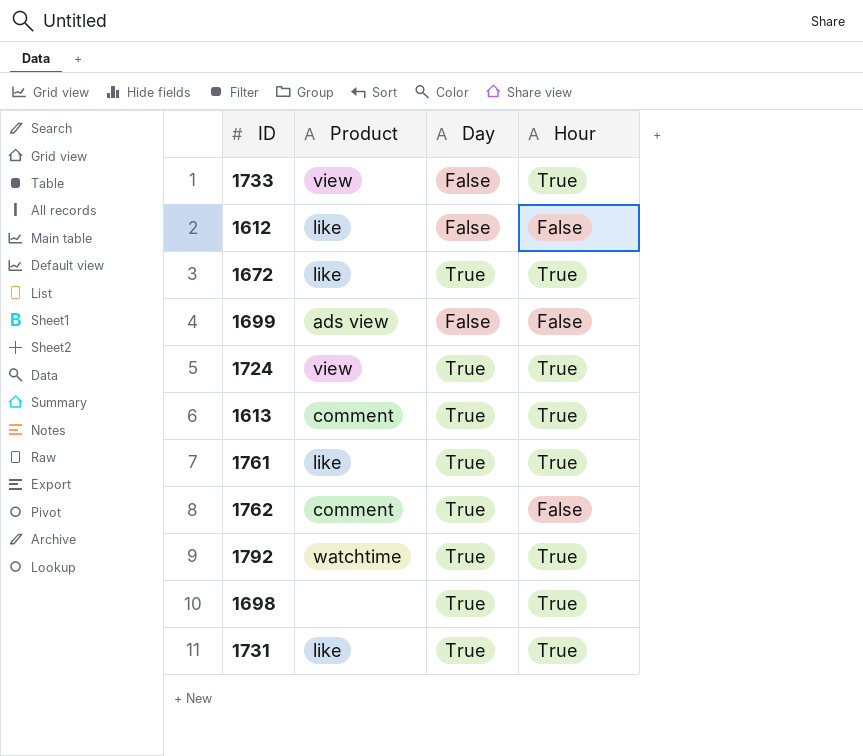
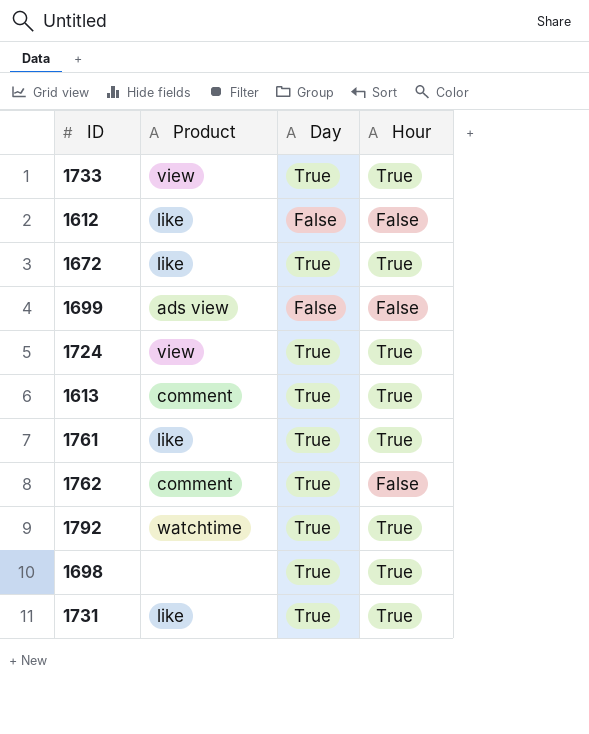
1733 | Day: False -> True

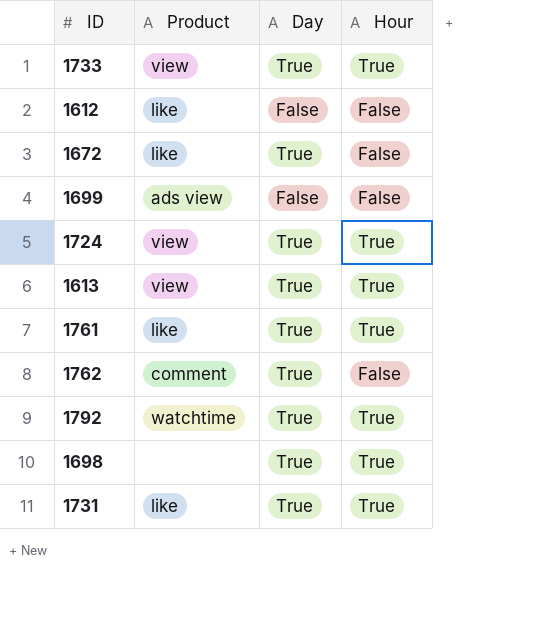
1672 | Hour: True -> False
1613 | Product: comment -> view

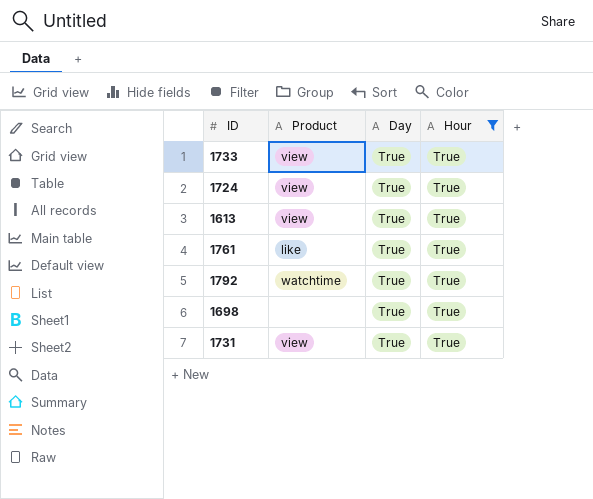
filter: none -> Hour = True
1731 | Product: like -> view

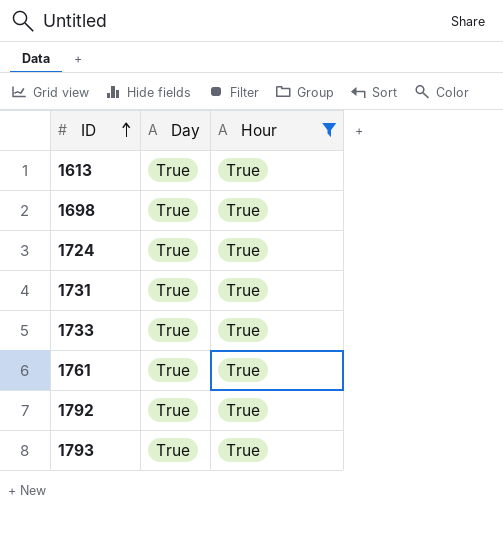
row order: none -> ID ascending
column Product | position: 2 -> none
row 1793: none -> True | True

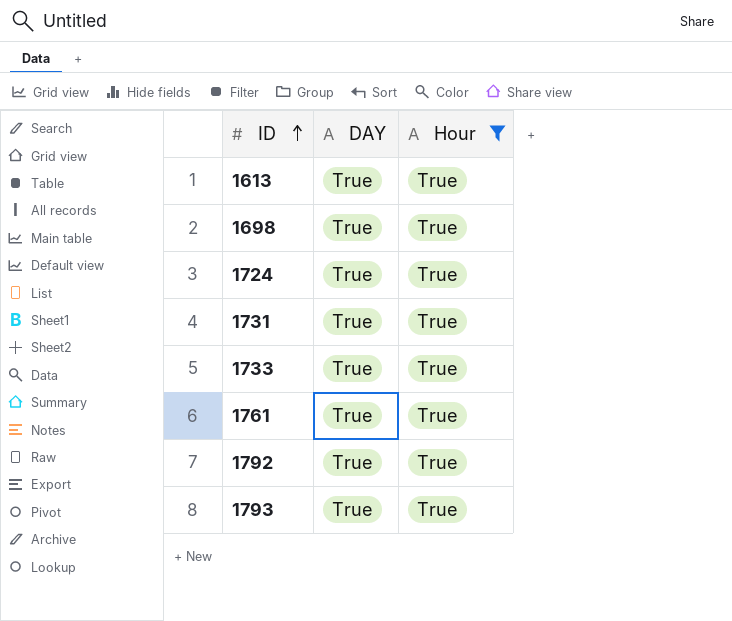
column name: Day -> DAY

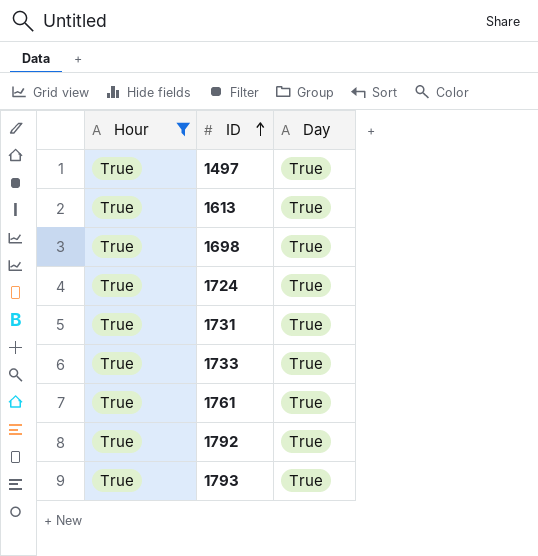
column Hour | position: 3 -> 1
column name: DAY -> Day
row 1497: none -> True | True

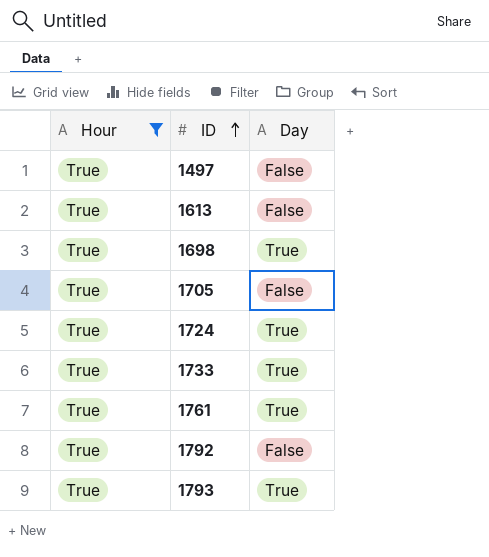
row 1731: True | True -> none
1497 | Day: True -> False
1613 | Day: True -> False
row 1705: none -> True | False
1792 | Day: True -> False

